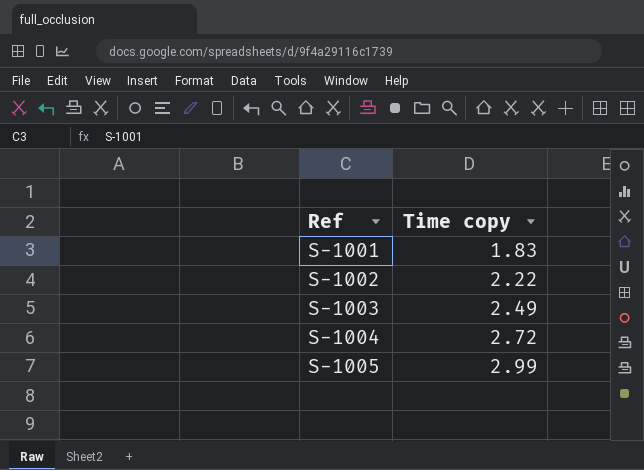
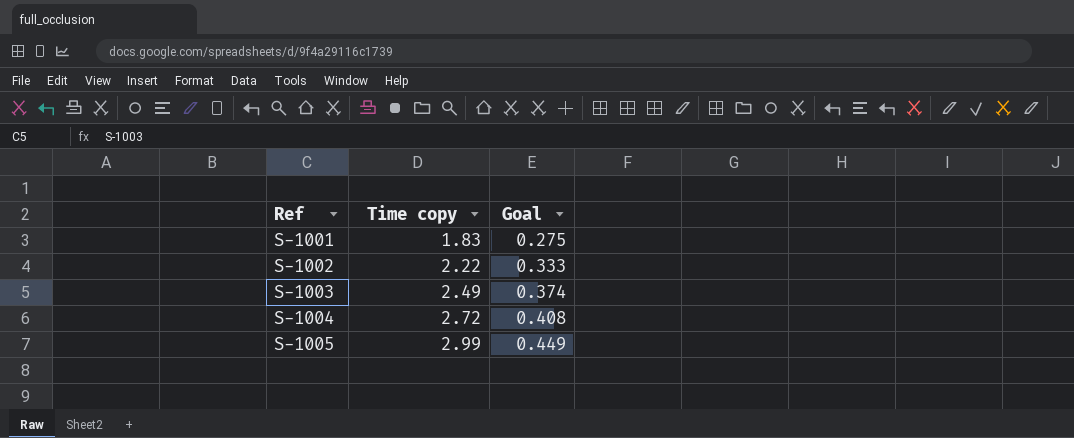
column Goal | formula: none -> [Time copy] * 0.15

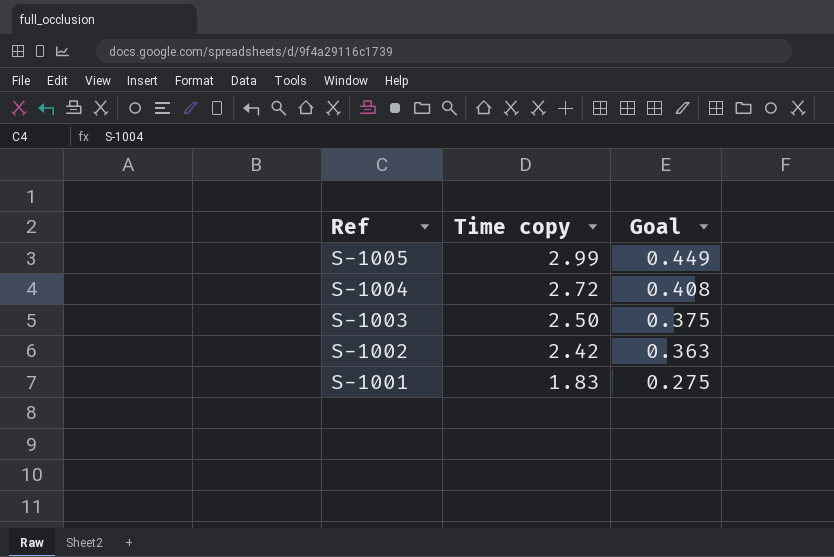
row order: Ref ascending -> Ref descending
S-1003 | Time copy: 2.49 -> 2.50
S-1003 | Goal: 0.374 -> 0.375
S-1002 | Time copy: 2.22 -> 2.42
S-1002 | Goal: 0.333 -> 0.363

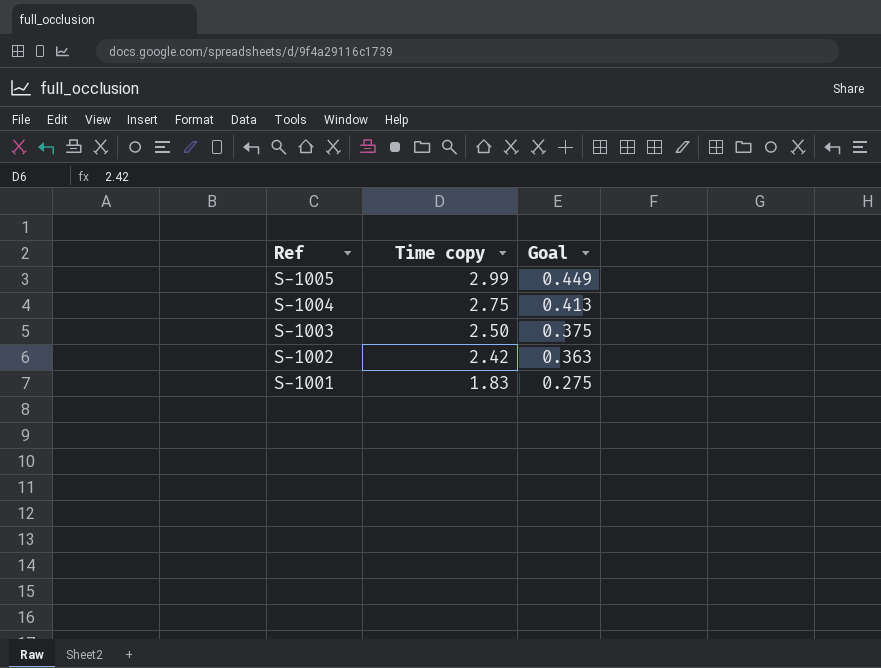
S-1004 | Time copy: 2.72 -> 2.75
S-1004 | Goal: 0.408 -> 0.413

